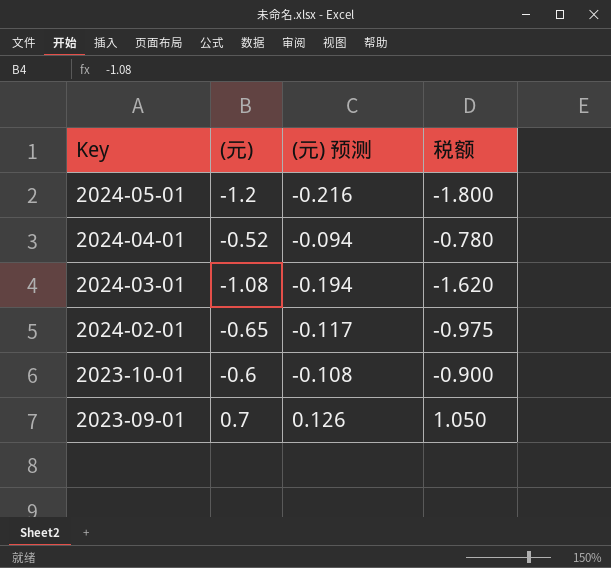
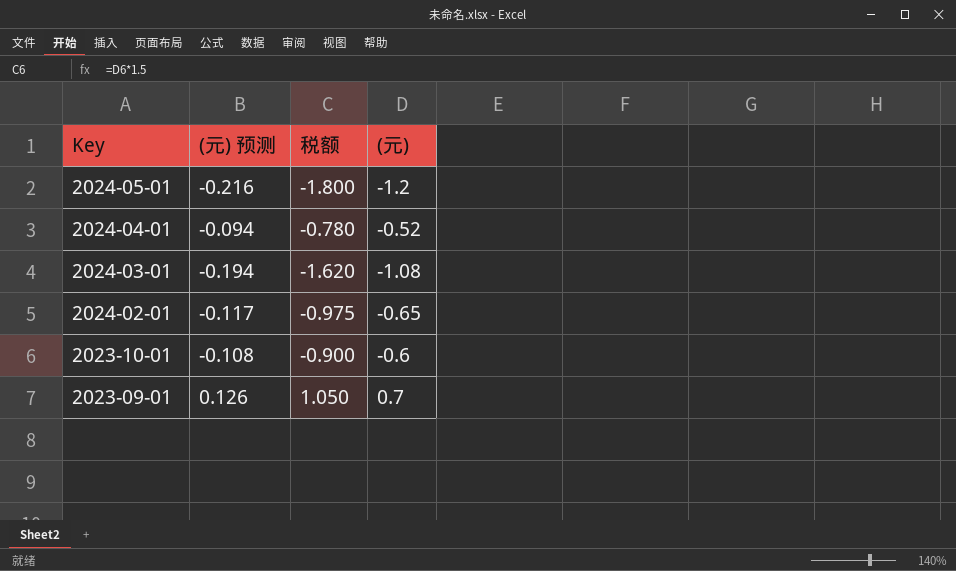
column (元) | position: 2 -> 4

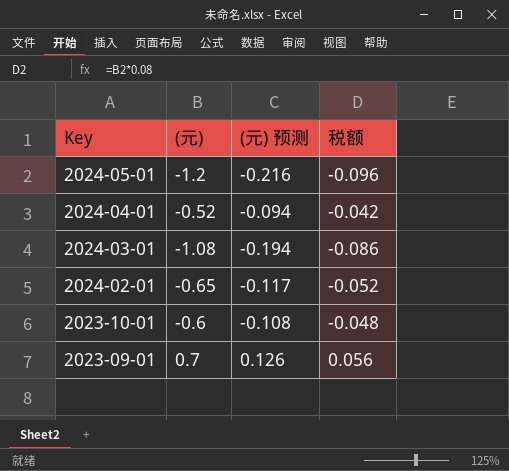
column (元) | position: 4 -> 2
column 税额 | formula: [(元)] * 1.5 -> [(元)] * 0.08

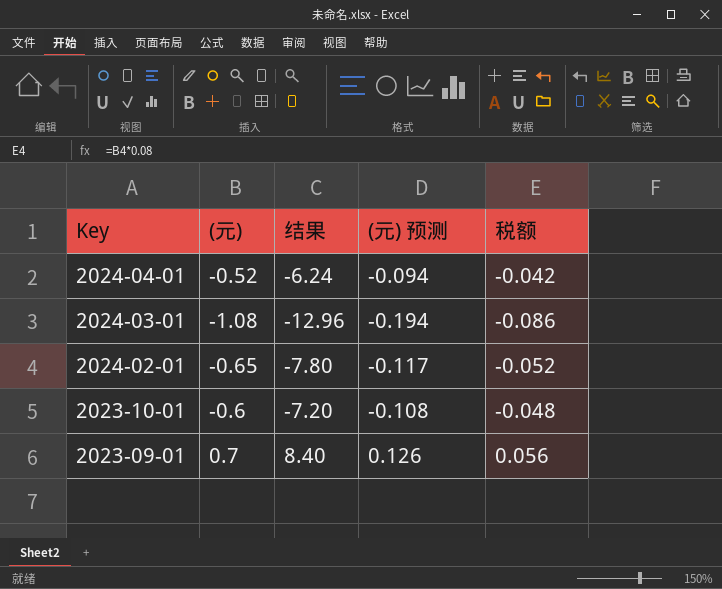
column 结果 | formula: none -> [(元)] * 12
row 2024-05-01: -1.2 | -0.216 | -0.096 -> none

